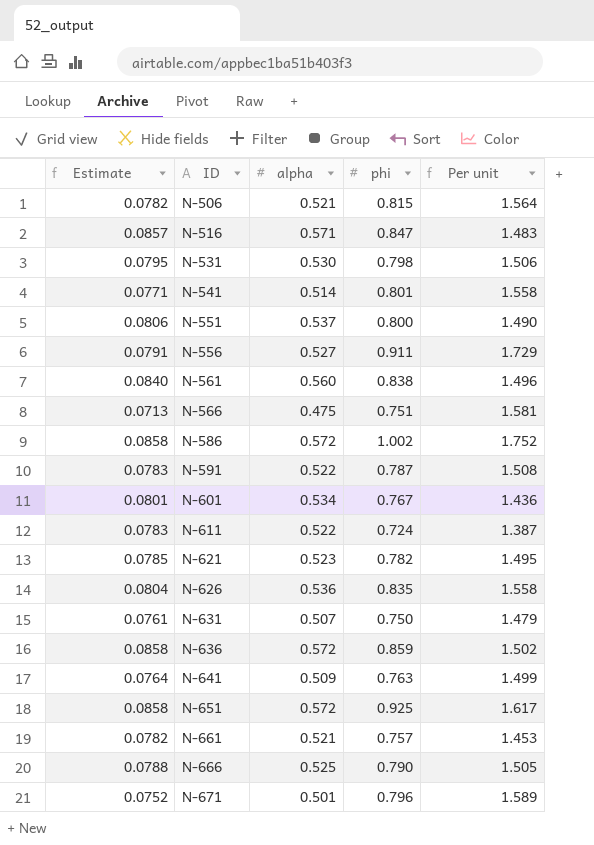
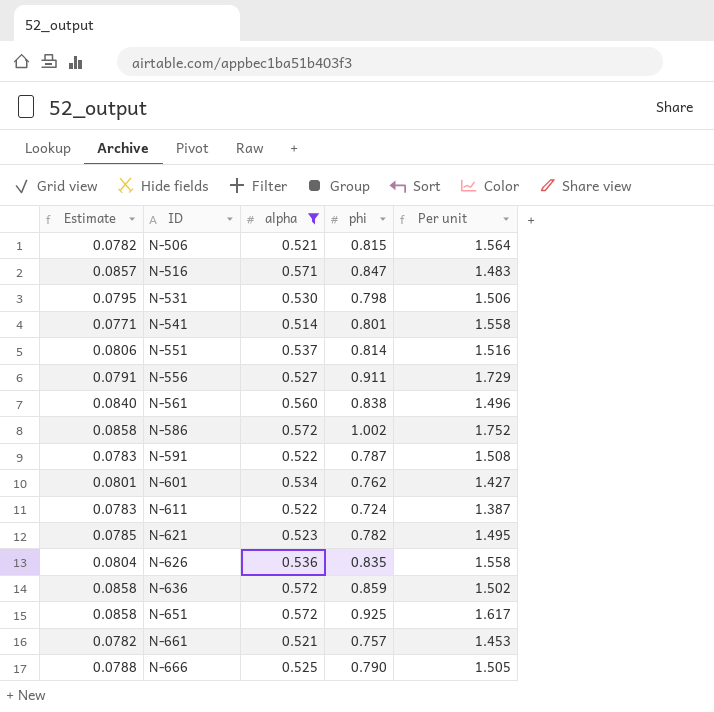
filter: none -> alpha >= 0.514
N-551 | phi: 0.800 -> 0.814
N-551 | Per unit: 1.490 -> 1.516
N-601 | phi: 0.767 -> 0.762
N-601 | Per unit: 1.436 -> 1.427

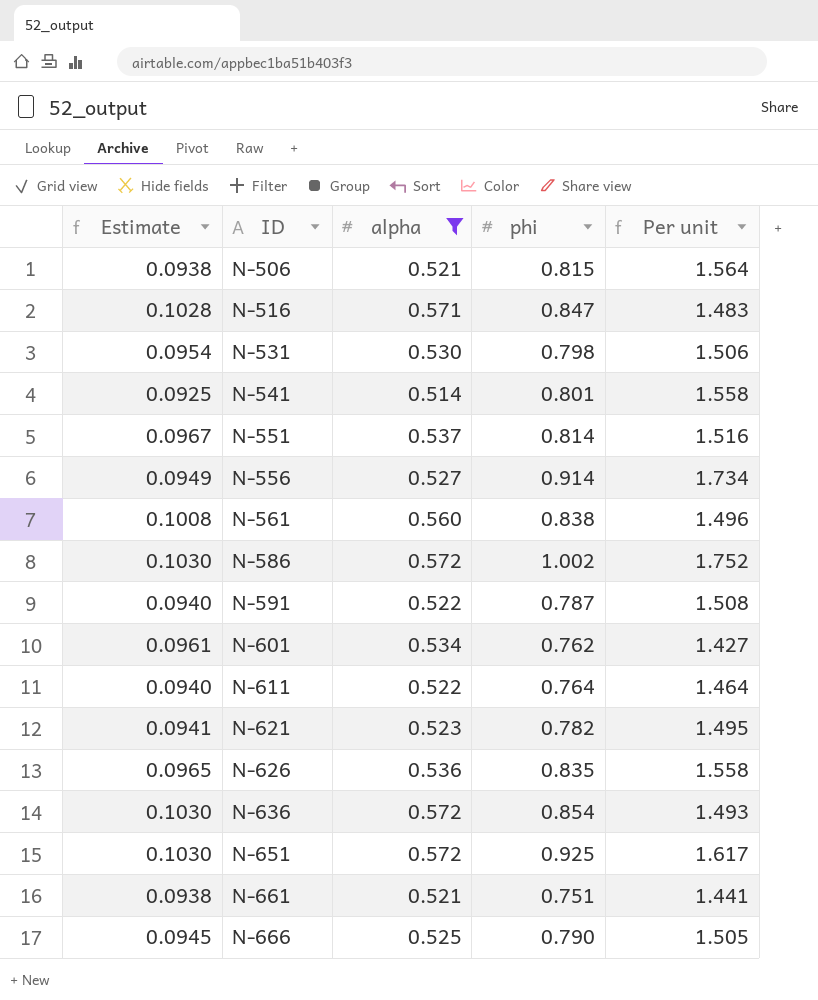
column Estimate | formula: [alpha] * 0.15 -> [alpha] * 0.18
N-556 | phi: 0.911 -> 0.914
N-556 | Per unit: 1.729 -> 1.734
N-611 | phi: 0.724 -> 0.764
N-611 | Per unit: 1.387 -> 1.464
N-636 | phi: 0.859 -> 0.854
N-636 | Per unit: 1.502 -> 1.493
N-661 | phi: 0.757 -> 0.751
N-661 | Per unit: 1.453 -> 1.441

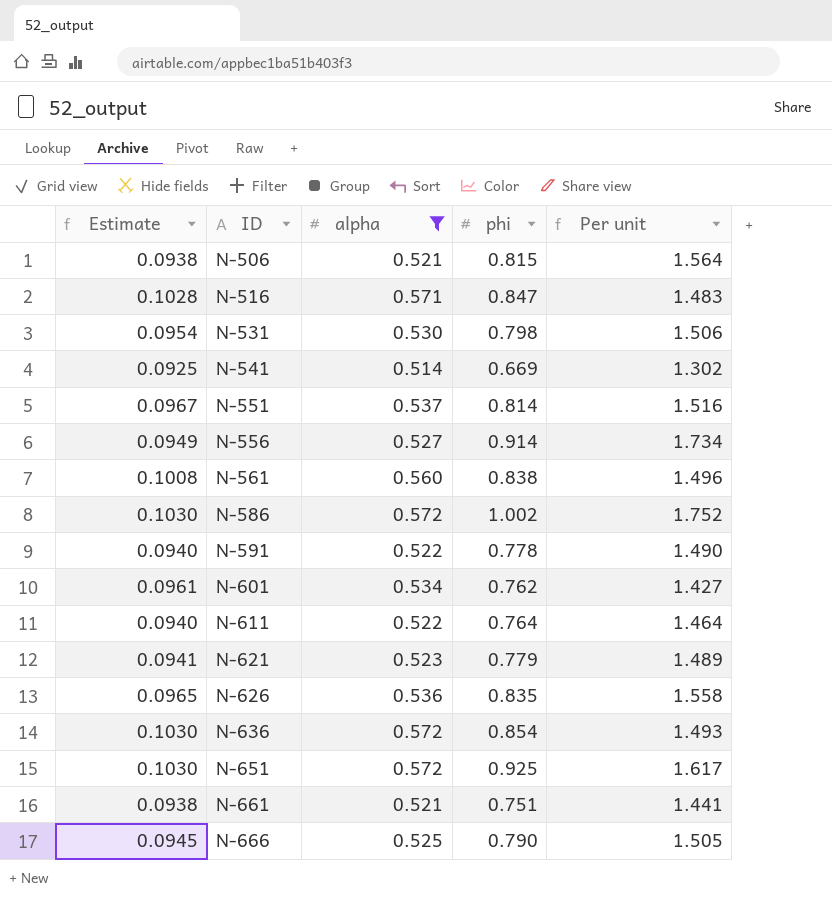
N-541 | phi: 0.801 -> 0.669
N-541 | Per unit: 1.558 -> 1.302
N-591 | phi: 0.787 -> 0.778
N-591 | Per unit: 1.508 -> 1.490
N-621 | phi: 0.782 -> 0.779
N-621 | Per unit: 1.495 -> 1.489

